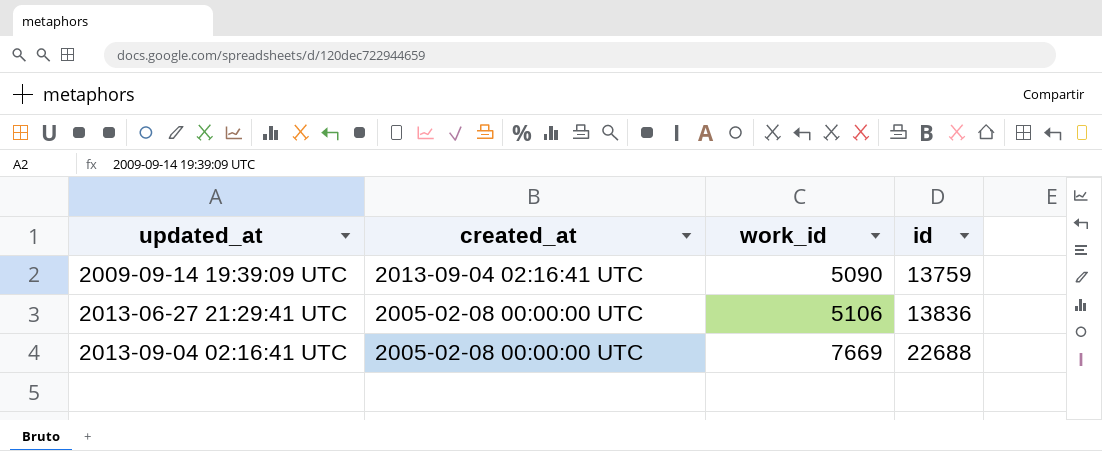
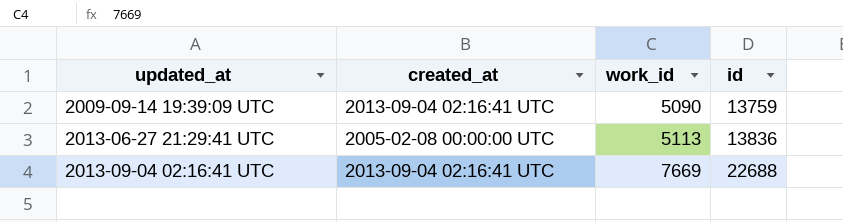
2013-06-27 21:29:41 UTC | work_id: 5106 -> 5113
2013-09-04 02:16:41 UTC | created_at: 2005-02-08 00:00:00 UTC -> 2013-09-04 02:16:41 UTC

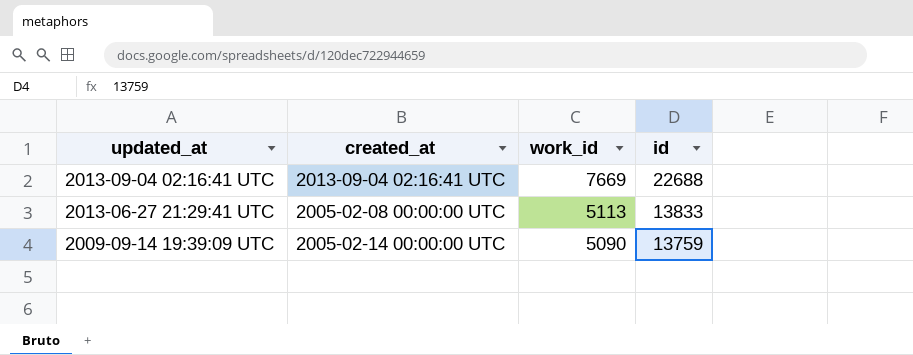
row order: updated_at ascending -> updated_at descending
2013-06-27 21:29:41 UTC | id: 13836 -> 13833
2009-09-14 19:39:09 UTC | created_at: 2013-09-04 02:16:41 UTC -> 2005-02-14 00:00:00 UTC

